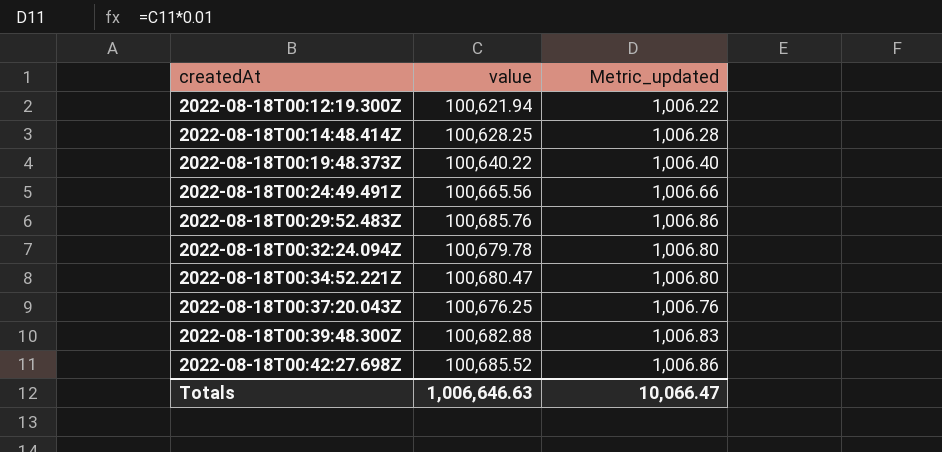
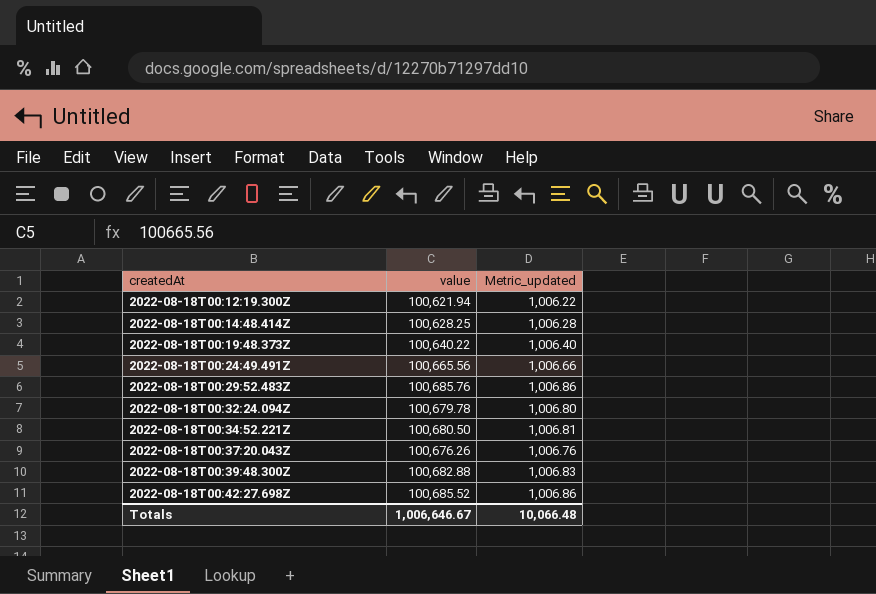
2022-08-18T00:34:52.221Z | value: 100,680.47 -> 100,680.50
2022-08-18T00:34:52.221Z | Metric_updated: 1,006.80 -> 1,006.81
2022-08-18T00:37:20.043Z | value: 100,676.25 -> 100,676.26
Totals | value: 1,006,646.63 -> 1,006,646.67
Totals | Metric_updated: 10,066.47 -> 10,066.48

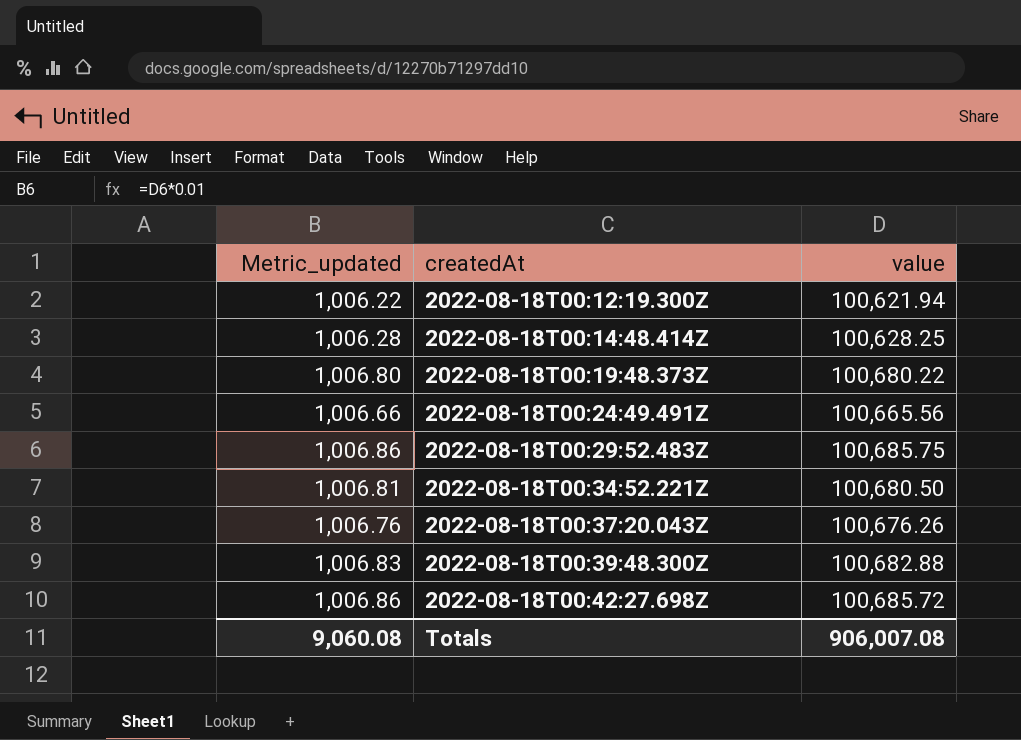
column Metric_updated | position: 3 -> 1
row 2022-08-18T00:32:24.094Z: 100,679.78 | 1,006.80 -> none
2022-08-18T00:19:48.373Z | Metric_updated: 1,006.40 -> 1,006.80
2022-08-18T00:19:48.373Z | value: 100,640.22 -> 100,680.22
2022-08-18T00:29:52.483Z | value: 100,685.76 -> 100,685.75
2022-08-18T00:42:27.698Z | value: 100,685.52 -> 100,685.72
Totals | Metric_updated: 10,066.48 -> 9,060.08
Totals | value: 1,006,646.67 -> 906,007.08

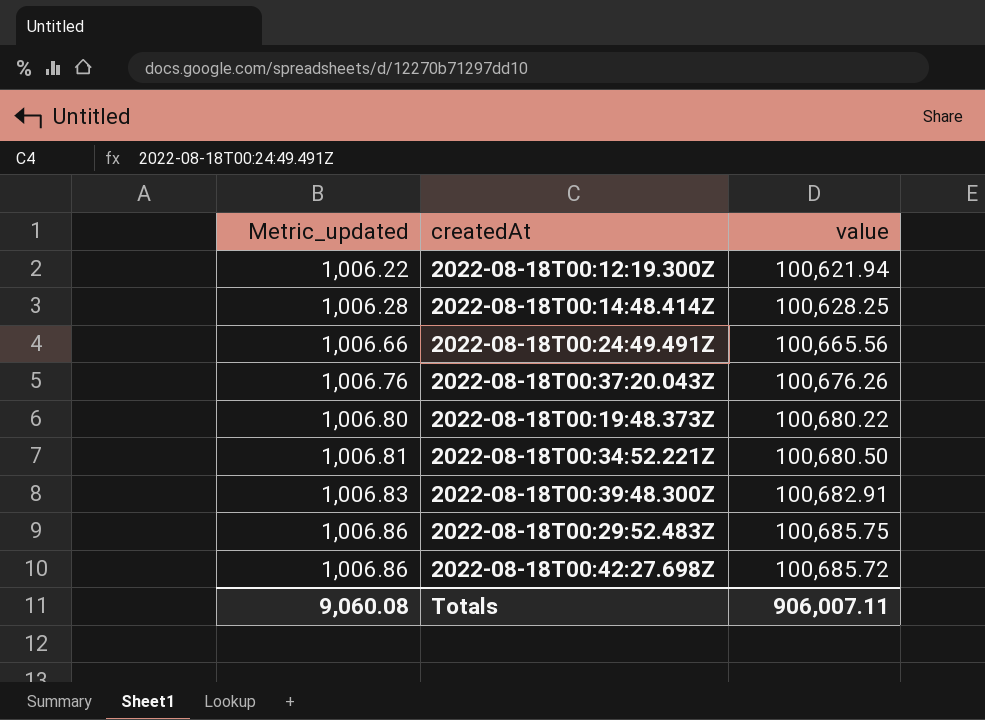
row order: createdAt ascending -> Metric_updated ascending
2022-08-18T00:39:48.300Z | value: 100,682.88 -> 100,682.91
Totals | value: 906,007.08 -> 906,007.11

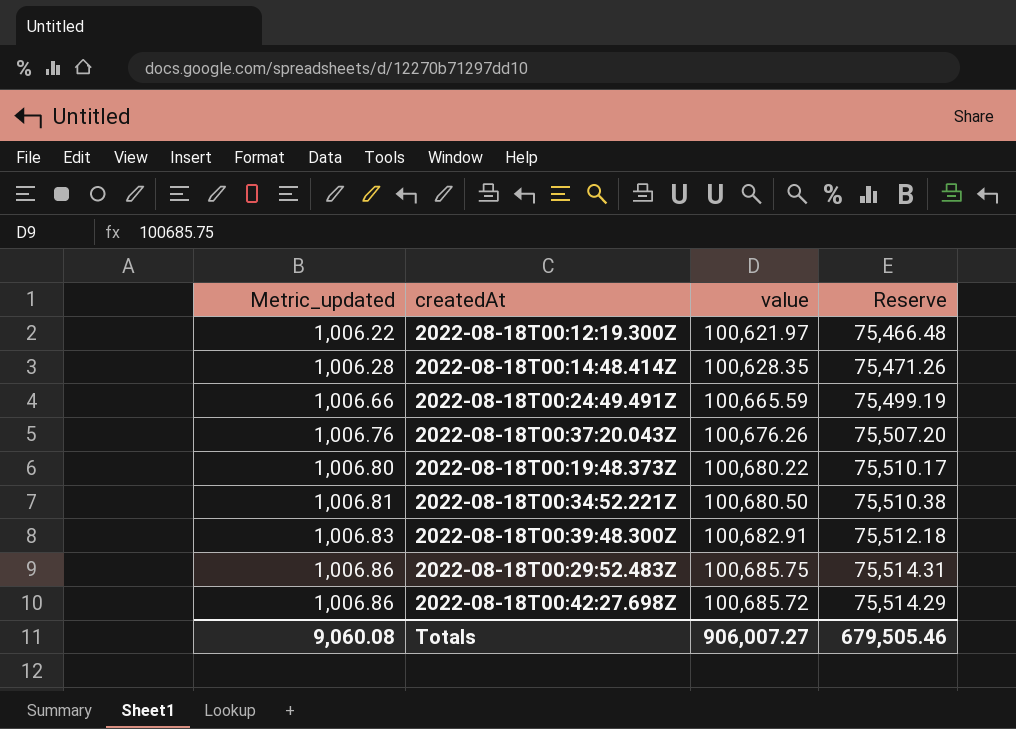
column Reserve | formula: none -> [value] * 0.75
2022-08-18T00:12:19.300Z | value: 100,621.94 -> 100,621.97
2022-08-18T00:14:48.414Z | value: 100,628.25 -> 100,628.35
2022-08-18T00:24:49.491Z | value: 100,665.56 -> 100,665.59
Totals | value: 906,007.11 -> 906,007.27

